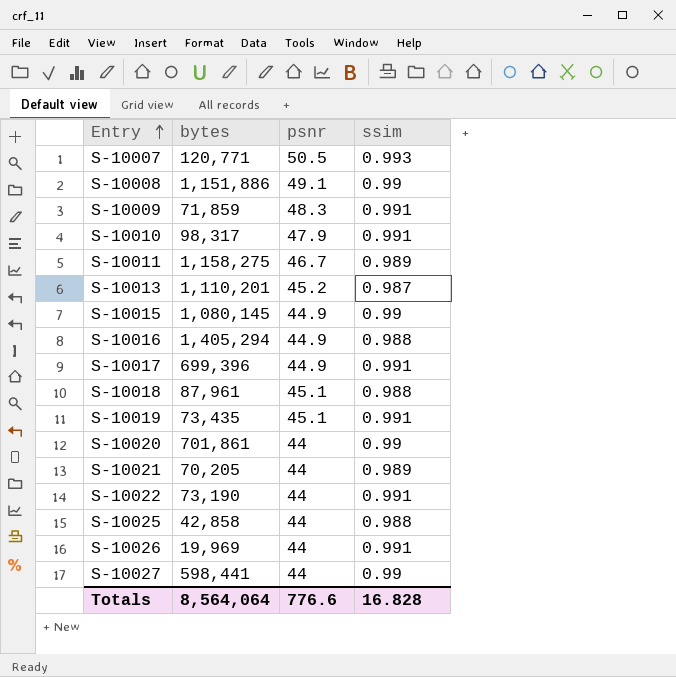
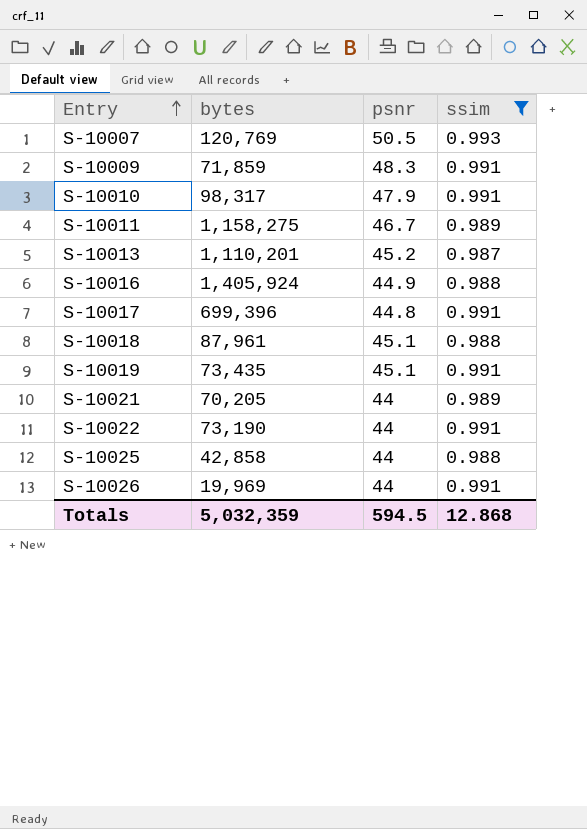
filter: none -> ssim != 0.99
S-10007 | bytes: 120,771 -> 120,769
S-10016 | bytes: 1,405,294 -> 1,405,924
S-10017 | psnr: 44.9 -> 44.8
Totals | bytes: 8,564,064 -> 5,032,359
Totals | psnr: 776.6 -> 594.5
Totals | ssim: 16.828 -> 12.868

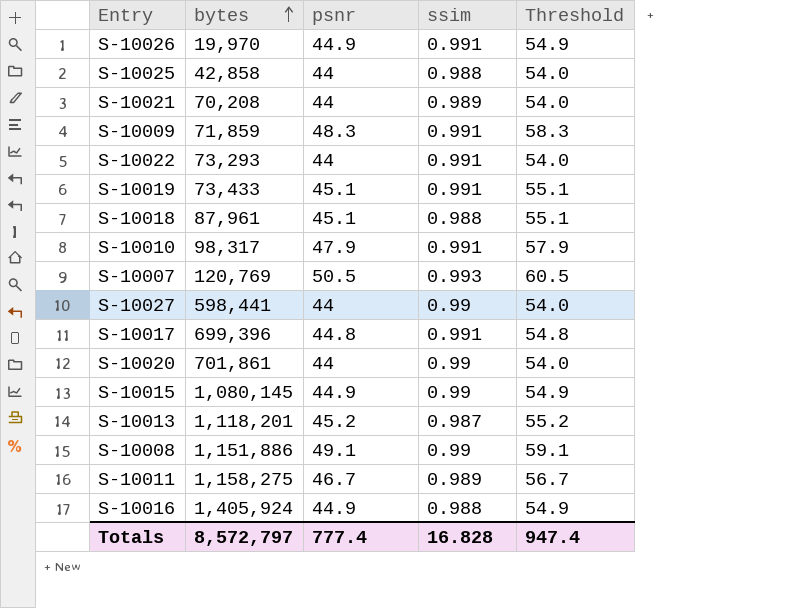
filter: ssim != 0.99 -> none
row order: Entry ascending -> bytes ascending
column Threshold | formula: none -> [psnr] + 10
S-10026 | bytes: 19,969 -> 19,970
S-10026 | psnr: 44 -> 44.9
S-10021 | bytes: 70,205 -> 70,208
S-10022 | bytes: 73,190 -> 73,293
S-10019 | bytes: 73,435 -> 73,433
S-10013 | bytes: 1,110,201 -> 1,118,201
Totals | bytes: 5,032,359 -> 8,572,797
Totals | psnr: 594.5 -> 777.4
Totals | ssim: 12.868 -> 16.828

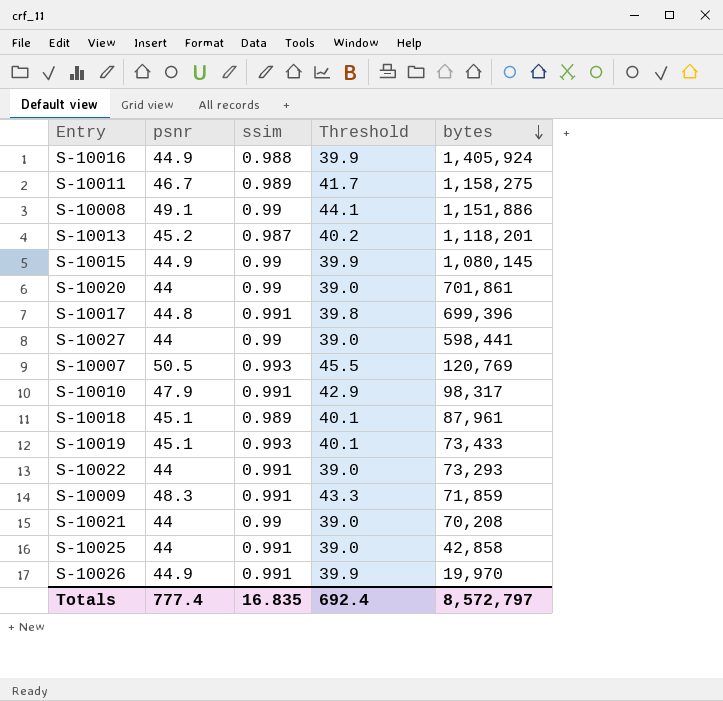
row order: bytes ascending -> bytes descending
column Threshold | formula: [psnr] + 10 -> [psnr] - 5
column bytes | position: 2 -> 5
S-10018 | ssim: 0.988 -> 0.989
S-10019 | ssim: 0.991 -> 0.993
S-10021 | ssim: 0.989 -> 0.99
S-10025 | ssim: 0.988 -> 0.991
Totals | ssim: 16.828 -> 16.835
Totals | Threshold: 947.4 -> 692.4

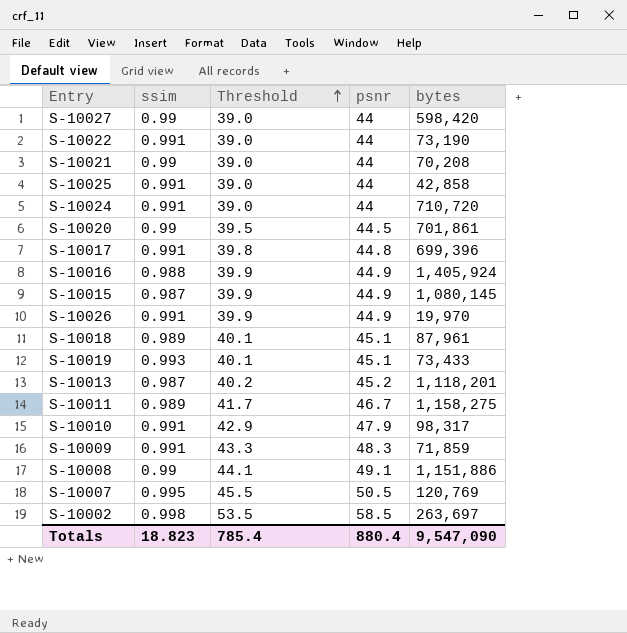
row order: bytes descending -> Threshold ascending
column psnr | position: 2 -> 4
S-10027 | bytes: 598,441 -> 598,420
S-10022 | bytes: 73,293 -> 73,190
row S-10024: none -> 0.991 | 39.0 | 44 | 710,720
S-10020 | Threshold: 39.0 -> 39.5
S-10020 | psnr: 44 -> 44.5
S-10015 | ssim: 0.99 -> 0.987
S-10007 | ssim: 0.993 -> 0.995
row S-10002: none -> 0.998 | 53.5 | 58.5 | 263,697
Totals | ssim: 16.835 -> 18.823
Totals | Threshold: 692.4 -> 785.4
Totals | psnr: 777.4 -> 880.4
Totals | bytes: 8,572,797 -> 9,547,090

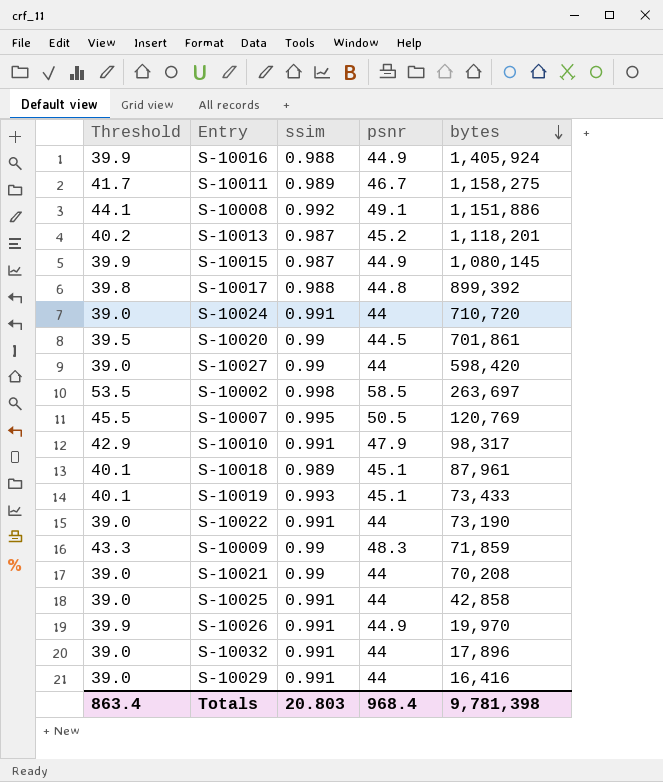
row order: Threshold ascending -> bytes descending
column Threshold | position: 3 -> 1
S-10008 | ssim: 0.99 -> 0.992
S-10017 | ssim: 0.991 -> 0.988
S-10017 | bytes: 699,396 -> 899,392
S-10009 | ssim: 0.991 -> 0.99
row S-10032: none -> 39.0 | 0.991 | 44 | 17,896
row S-10029: none -> 39.0 | 0.991 | 44 | 16,416
Totals | Threshold: 785.4 -> 863.4
Totals | ssim: 18.823 -> 20.803
Totals | psnr: 880.4 -> 968.4
Totals | bytes: 9,547,090 -> 9,781,398

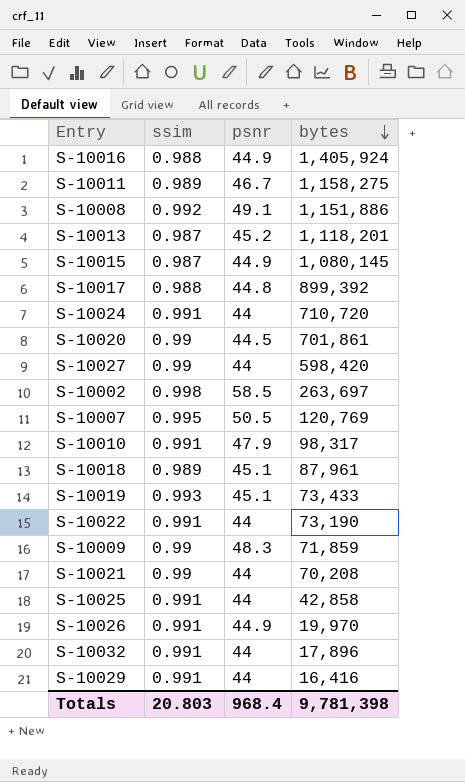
column Threshold | formula: [psnr] - 5 -> none

